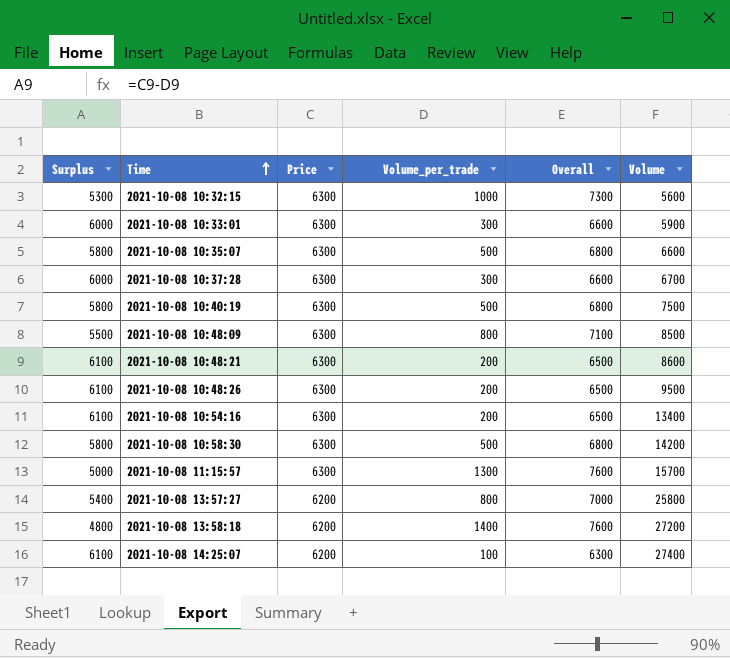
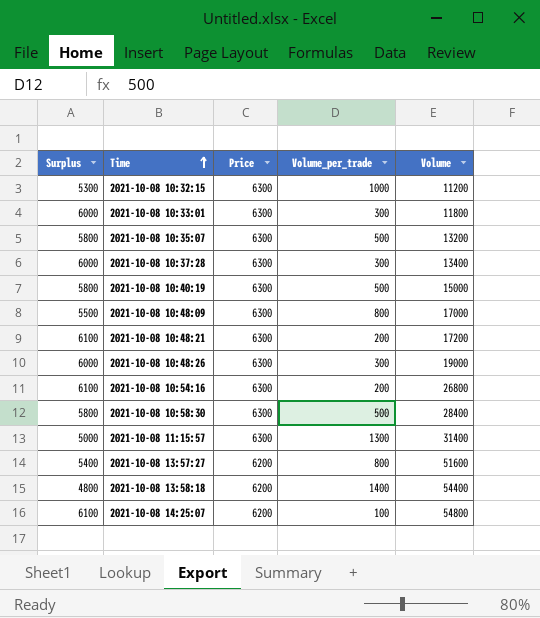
column Overall | formula: [Price] + [Volume_per_trade] -> none
2021-10-08 10:32:15 | Volume: 5600 -> 11200
2021-10-08 10:33:01 | Volume: 5900 -> 11800
2021-10-08 10:35:07 | Volume: 6600 -> 13200
2021-10-08 10:37:28 | Volume: 6700 -> 13400
2021-10-08 10:40:19 | Volume: 7500 -> 15000
2021-10-08 10:48:09 | Volume: 8500 -> 17000
2021-10-08 10:48:21 | Volume: 8600 -> 17200
2021-10-08 10:48:26 | Surplus: 6100 -> 6000
2021-10-08 10:48:26 | Volume_per_trade: 200 -> 300
2021-10-08 10:48:26 | Volume: 9500 -> 19000
2021-10-08 10:54:16 | Volume: 13400 -> 26800
2021-10-08 10:58:30 | Volume: 14200 -> 28400
2021-10-08 11:15:57 | Volume: 15700 -> 31400
2021-10-08 13:57:27 | Volume: 25800 -> 51600
2021-10-08 13:58:18 | Volume: 27200 -> 54400
2021-10-08 14:25:07 | Volume: 27400 -> 54800

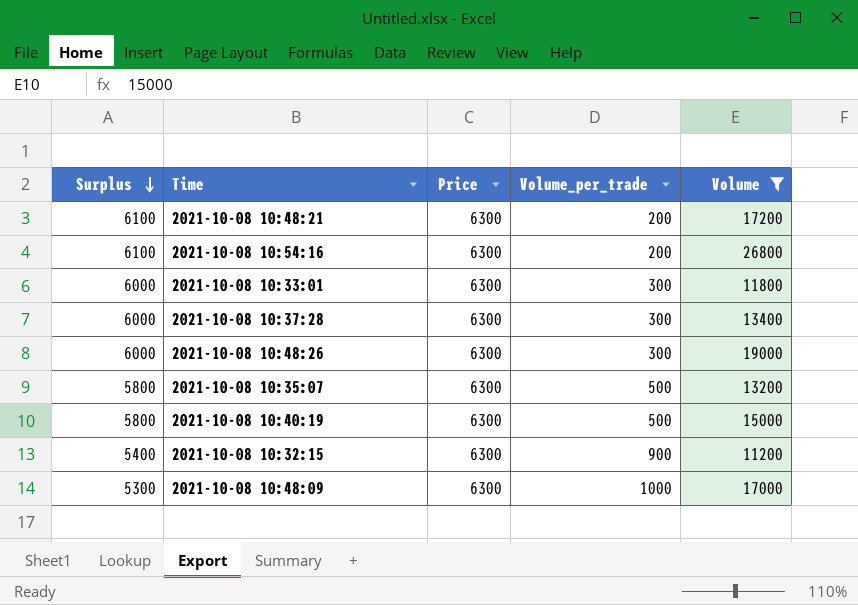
filter: none -> Volume <= 26800
row order: Time ascending -> Surplus descending
2021-10-08 10:32:15 | Surplus: 5300 -> 5400
2021-10-08 10:32:15 | Volume_per_trade: 1000 -> 900
2021-10-08 10:48:09 | Surplus: 5500 -> 5300
2021-10-08 10:48:09 | Volume_per_trade: 800 -> 1000

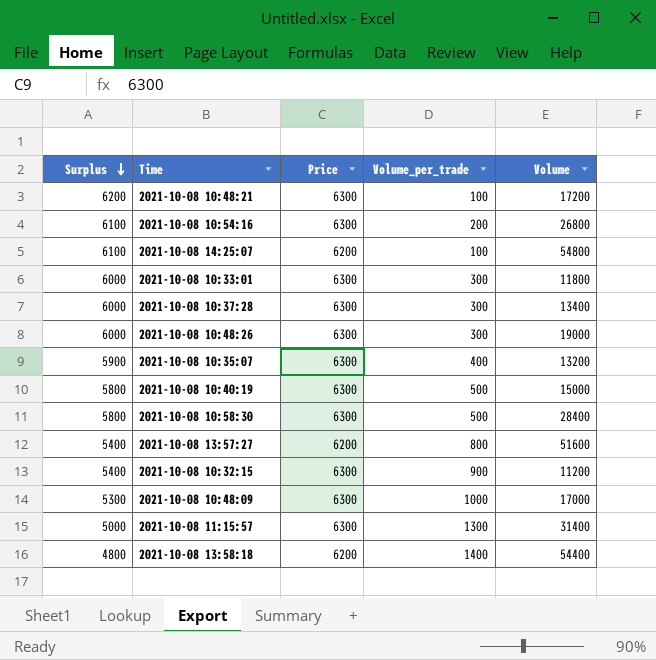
filter: Volume <= 26800 -> none
2021-10-08 10:48:21 | Surplus: 6100 -> 6200
2021-10-08 10:48:21 | Volume_per_trade: 200 -> 100
2021-10-08 10:35:07 | Surplus: 5800 -> 5900
2021-10-08 10:35:07 | Volume_per_trade: 500 -> 400

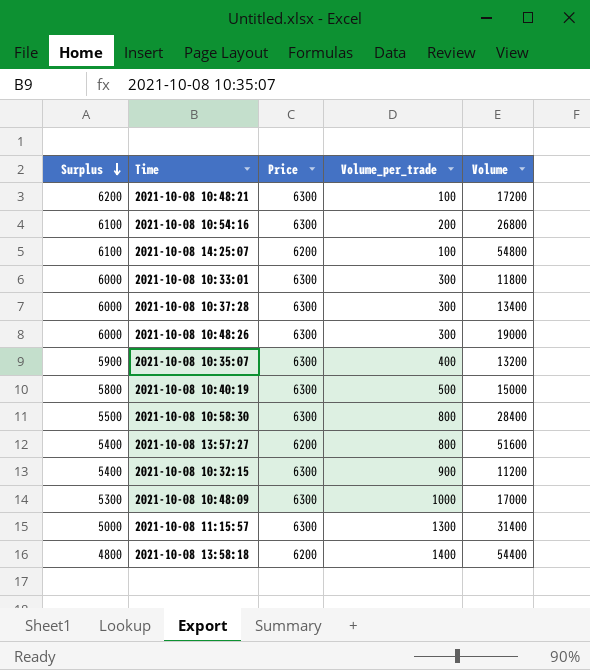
2021-10-08 10:58:30 | Surplus: 5800 -> 5500
2021-10-08 10:58:30 | Volume_per_trade: 500 -> 800

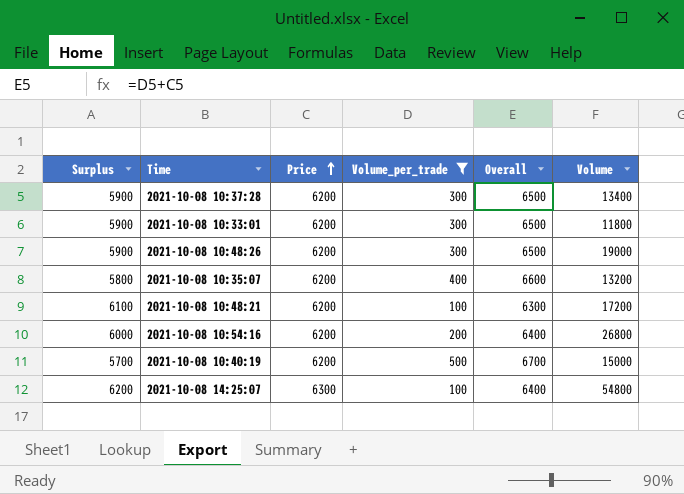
filter: none -> Volume_per_trade <= 500
row order: Surplus descending -> Price ascending
column Overall | formula: none -> [Price] + [Volume_per_trade]
2021-10-08 10:37:28 | Surplus: 6000 -> 5900
2021-10-08 10:37:28 | Price: 6300 -> 6200
2021-10-08 10:33:01 | Surplus: 6000 -> 5900
2021-10-08 10:33:01 | Price: 6300 -> 6200
2021-10-08 10:48:26 | Surplus: 6000 -> 5900
2021-10-08 10:48:26 | Price: 6300 -> 6200
2021-10-08 10:35:07 | Surplus: 5900 -> 5800
2021-10-08 10:35:07 | Price: 6300 -> 6200
2021-10-08 10:48:21 | Surplus: 6200 -> 6100
2021-10-08 10:48:21 | Price: 6300 -> 6200
2021-10-08 10:54:16 | Surplus: 6100 -> 6000
2021-10-08 10:54:16 | Price: 6300 -> 6200
2021-10-08 10:40:19 | Surplus: 5800 -> 5700
2021-10-08 10:40:19 | Price: 6300 -> 6200
2021-10-08 14:25:07 | Surplus: 6100 -> 6200
2021-10-08 14:25:07 | Price: 6200 -> 6300

